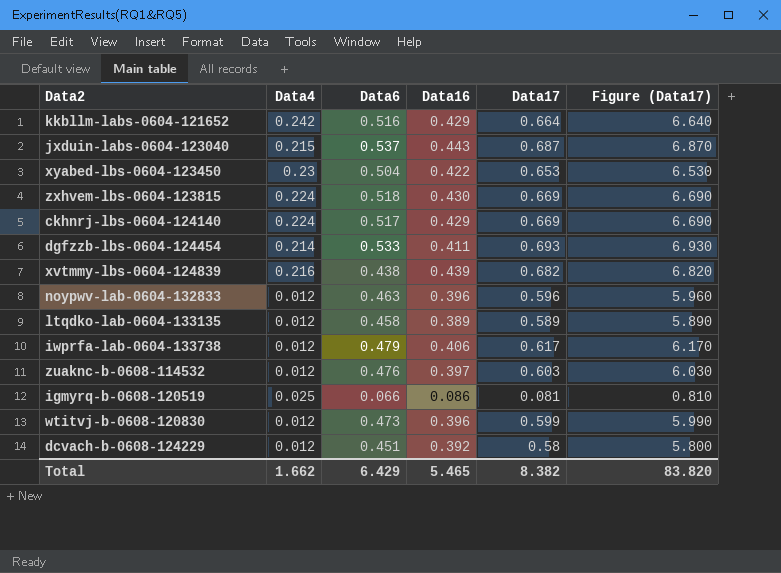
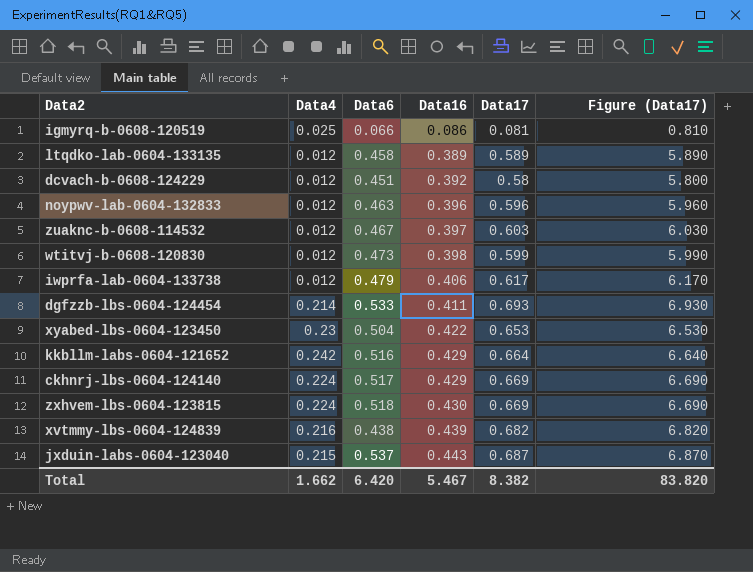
row order: none -> Data16 ascending
zuaknc-b-0608-114532 | Data6: 0.476 -> 0.467
wtitvj-b-0608-120830 | Data16: 0.396 -> 0.398
Total | Data6: 6.429 -> 6.420
Total | Data16: 5.465 -> 5.467

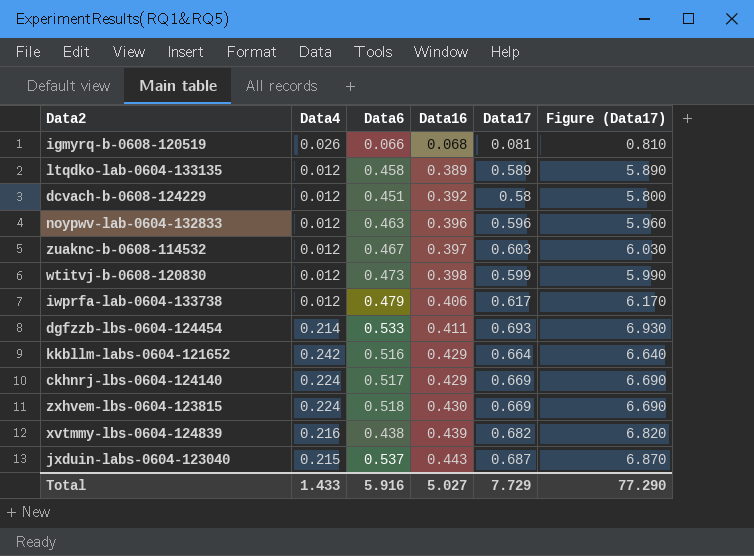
row xyabed-lbs-0604-123450: 0.23 | 0.504 | 0.422 | 0.653 | 6.530 -> none
igmyrq-b-0608-120519 | Data4: 0.025 -> 0.026
igmyrq-b-0608-120519 | Data16: 0.086 -> 0.068
Total | Data4: 1.662 -> 1.433
Total | Data6: 6.420 -> 5.916
Total | Data16: 5.467 -> 5.027
Total | Data17: 8.382 -> 7.729
Total | Figure (Data17): 83.820 -> 77.290

